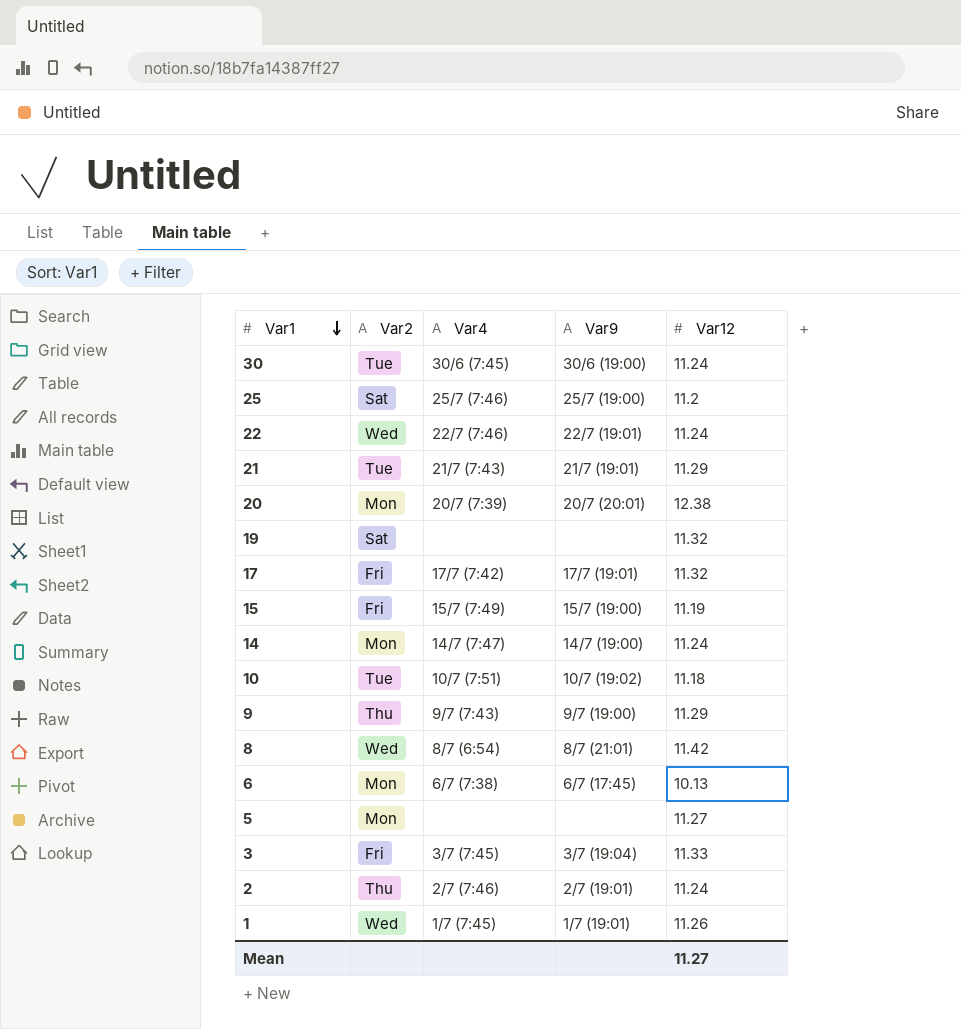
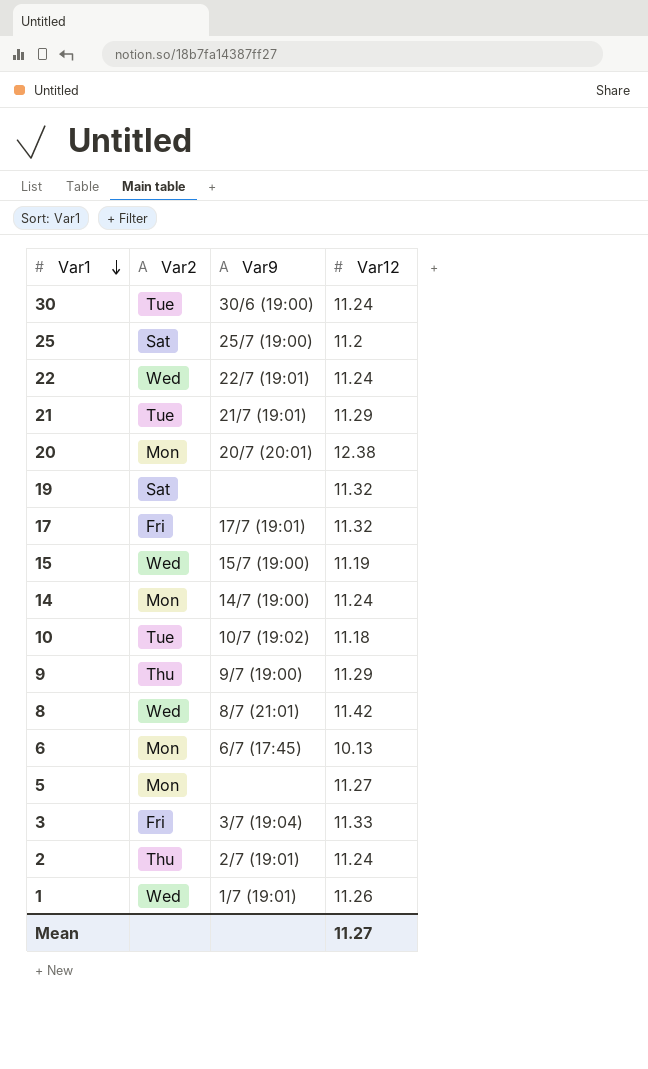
column Var4 | position: 3 -> none
15 | Var2: Fri -> Wed

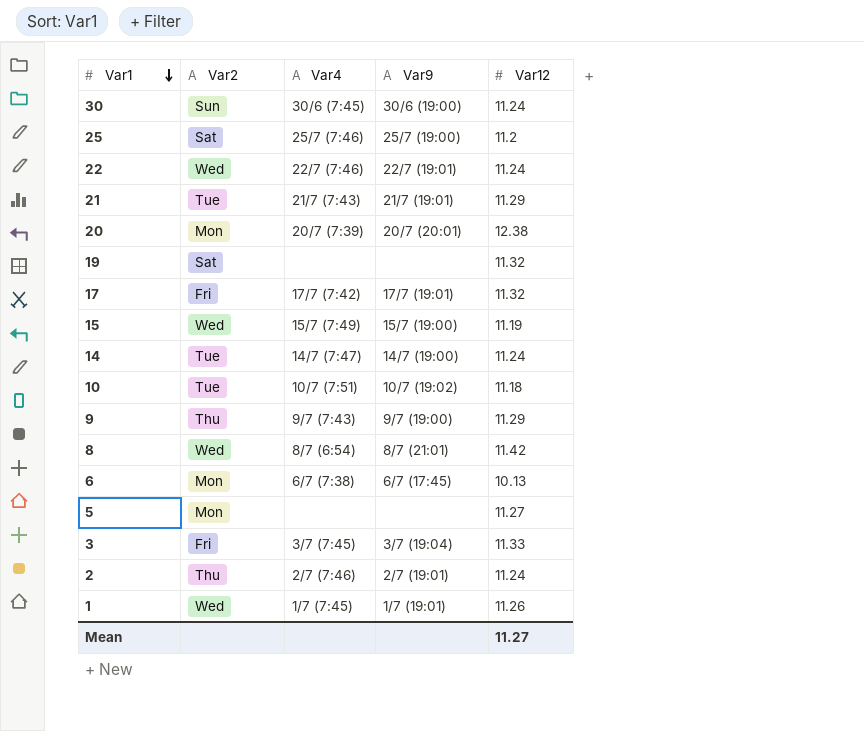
column Var4 | position: none -> 3
30 | Var2: Tue -> Sun
14 | Var2: Mon -> Tue

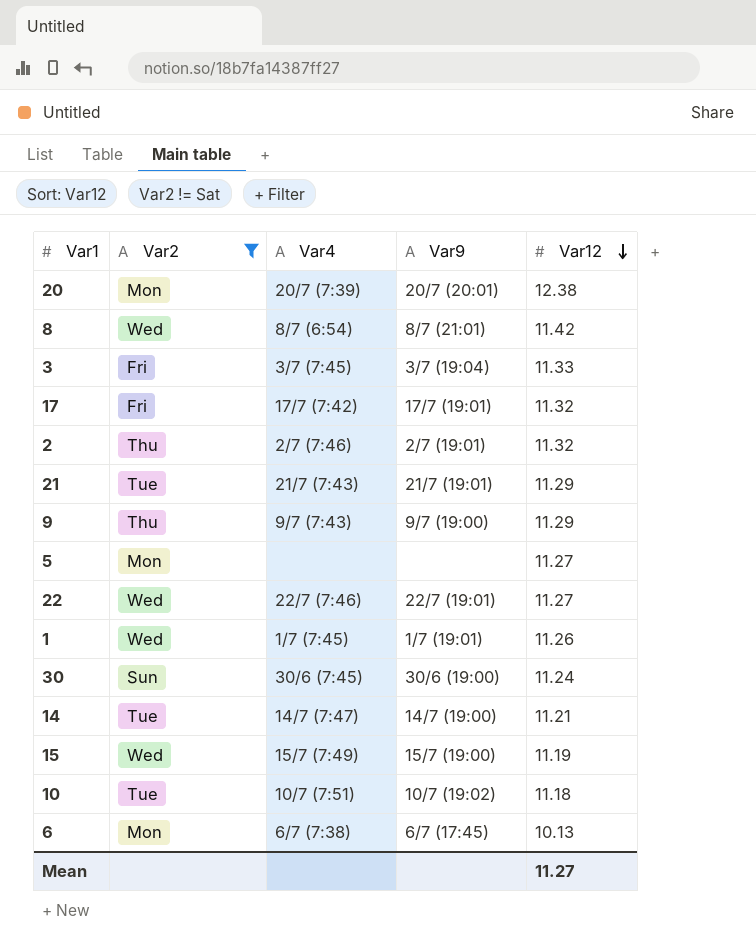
filter: none -> Var2 != Sat
row order: Var1 descending -> Var12 descending
2 | Var12: 11.24 -> 11.32
22 | Var12: 11.24 -> 11.27
14 | Var12: 11.24 -> 11.21

